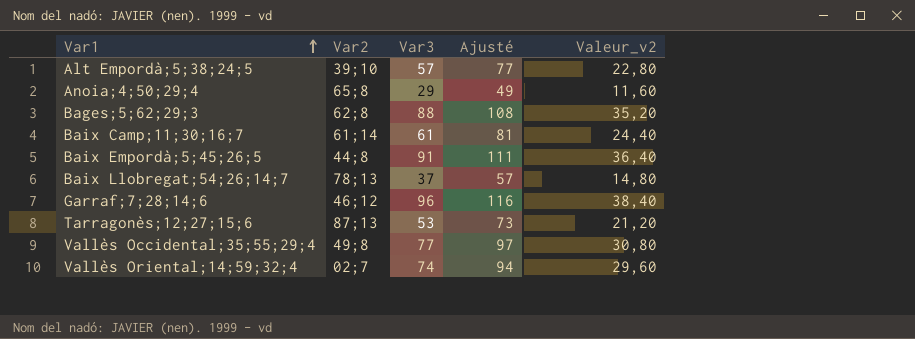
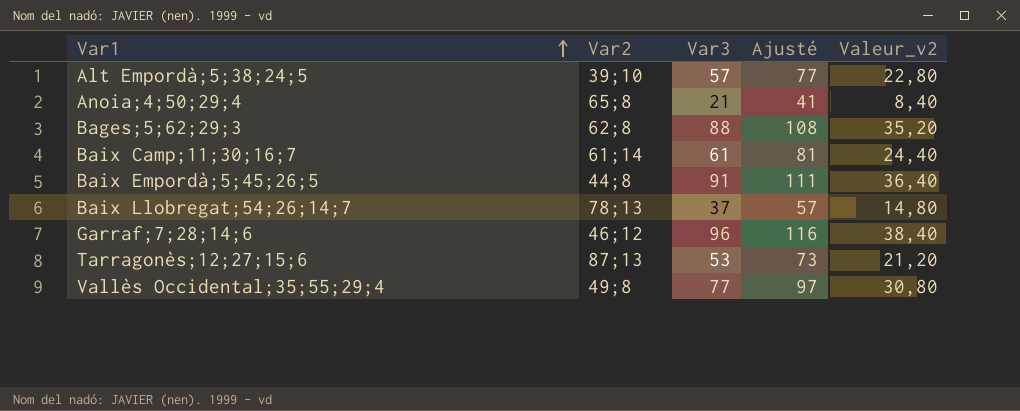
row Vallès Oriental;14;59;32;4: 02;7 | 74 | 94 | 29,60 -> none
Anoia;4;50;29;4 | Var3: 29 -> 21
Anoia;4;50;29;4 | Ajusté: 49 -> 41
Anoia;4;50;29;4 | Valeur_v2: 11,60 -> 8,40

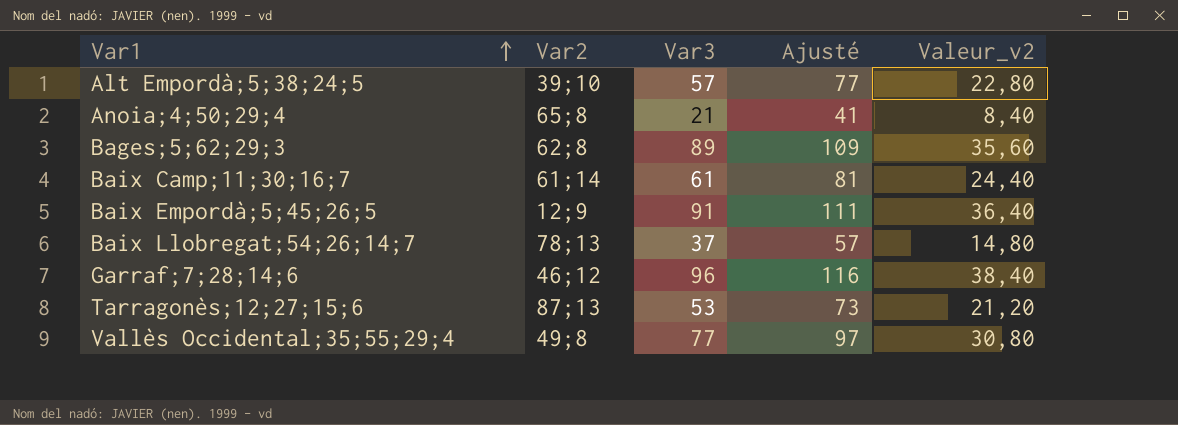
Bages;5;62;29;3 | Var3: 88 -> 89
Bages;5;62;29;3 | Ajusté: 108 -> 109
Bages;5;62;29;3 | Valeur_v2: 35,20 -> 35,60
Baix Empordà;5;45;26;5 | Var2: 44;8 -> 12;9

